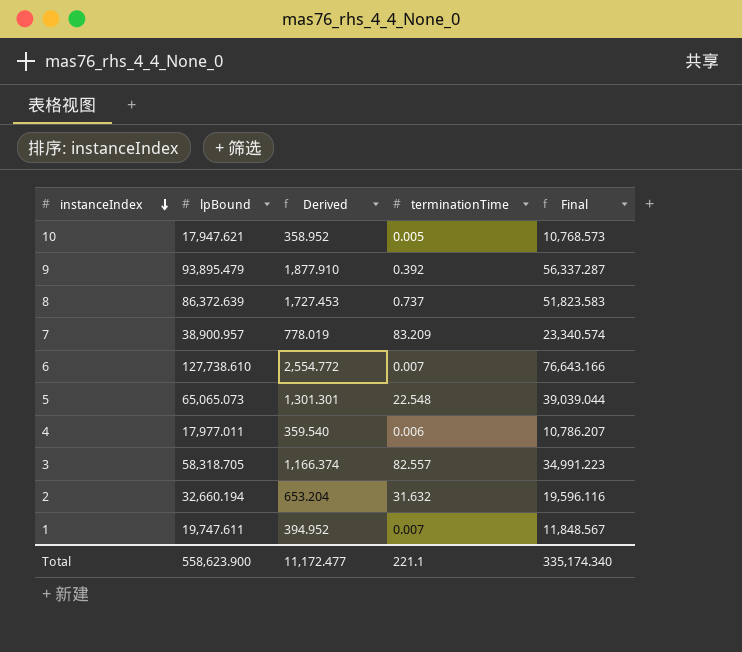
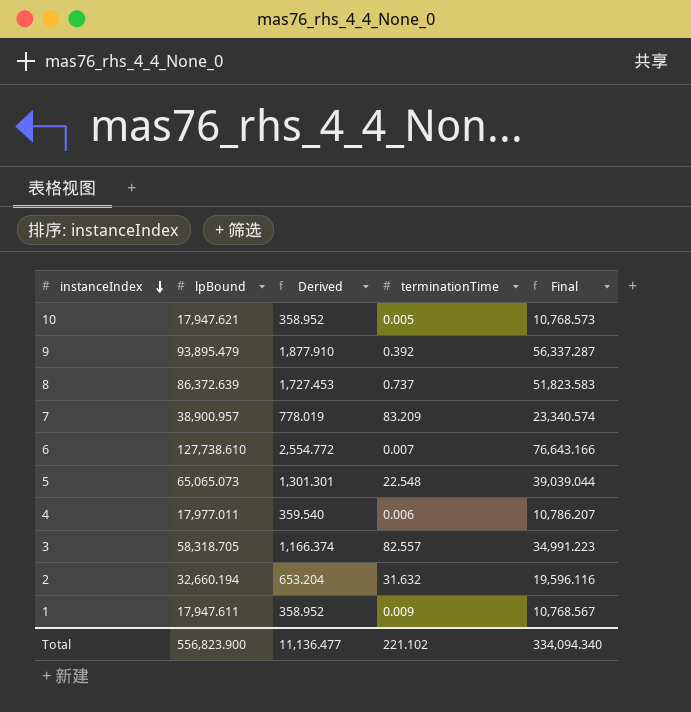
1 | lpBound: 19,747.611 -> 17,947.611
1 | Derived: 394.952 -> 358.952
1 | terminationTime: 0.007 -> 0.009
1 | Final: 11,848.567 -> 10,768.567
Total | lpBound: 558,623.900 -> 556,823.900
Total | Derived: 11,172.477 -> 11,136.477
Total | terminationTime: 221.1 -> 221.102
Total | Final: 335,174.340 -> 334,094.340

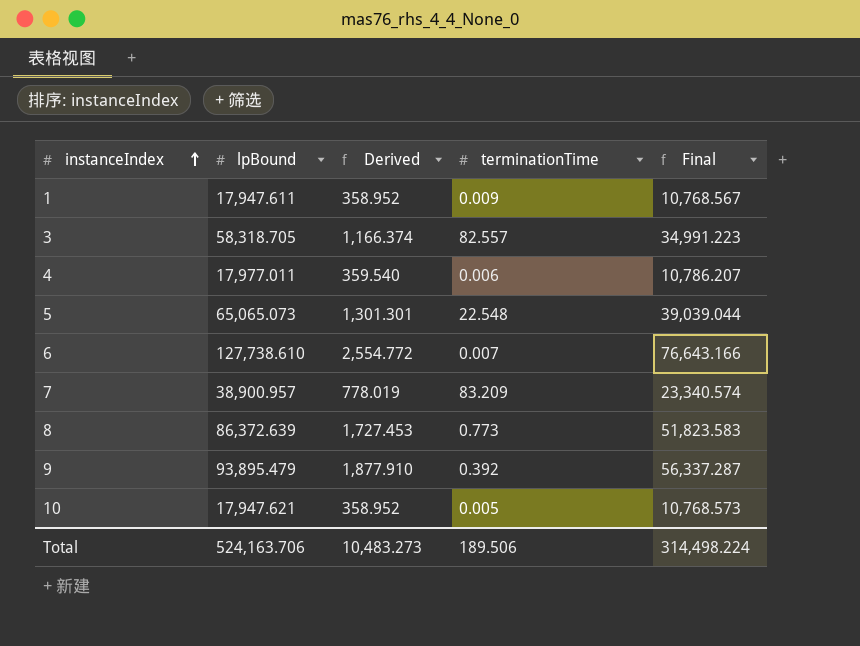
row order: instanceIndex descending -> instanceIndex ascending
row 2: 32,660.194 | 653.204 | 31.632 | 19,596.116 -> none
8 | terminationTime: 0.737 -> 0.773
Total | lpBound: 556,823.900 -> 524,163.706
Total | Derived: 11,136.477 -> 10,483.273
Total | terminationTime: 221.102 -> 189.506
Total | Final: 334,094.340 -> 314,498.224

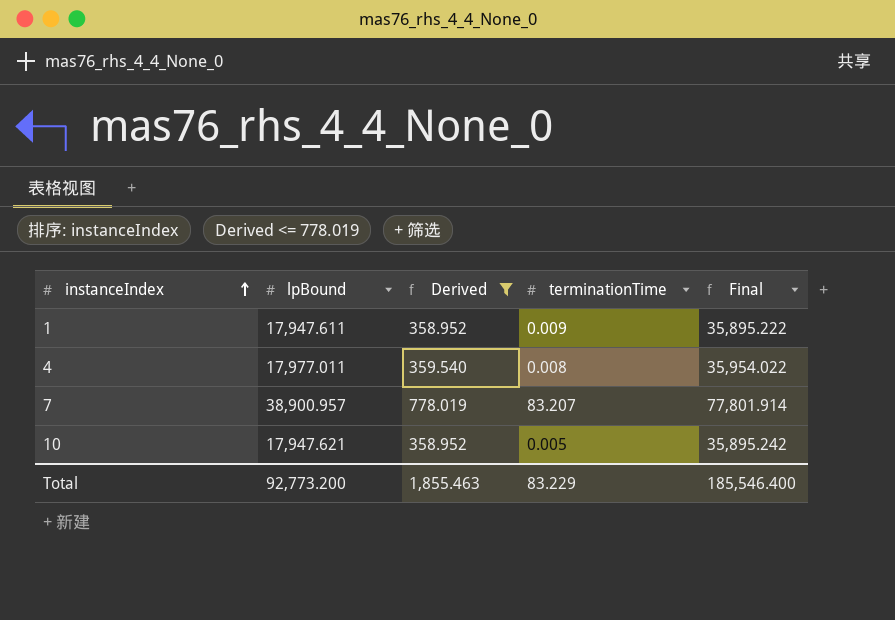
filter: none -> Derived <= 778.019
column Final | formula: [lpBound] * 0.6 -> [lpBound] * 2
4 | terminationTime: 0.006 -> 0.008
7 | terminationTime: 83.209 -> 83.207
Total | lpBound: 524,163.706 -> 92,773.200
Total | Derived: 10,483.273 -> 1,855.463
Total | terminationTime: 189.506 -> 83.229
Total | Final: 314,498.224 -> 185,546.400

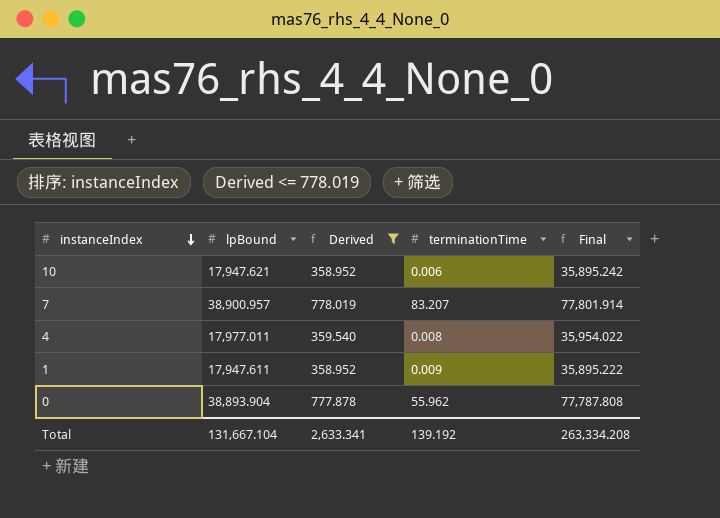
row order: instanceIndex ascending -> instanceIndex descending
10 | terminationTime: 0.005 -> 0.006
row 0: none -> 38,893.904 | 777.878 | 55.962 | 77,787.808
Total | lpBound: 92,773.200 -> 131,667.104
Total | Derived: 1,855.463 -> 2,633.341
Total | terminationTime: 83.229 -> 139.192
Total | Final: 185,546.400 -> 263,334.208

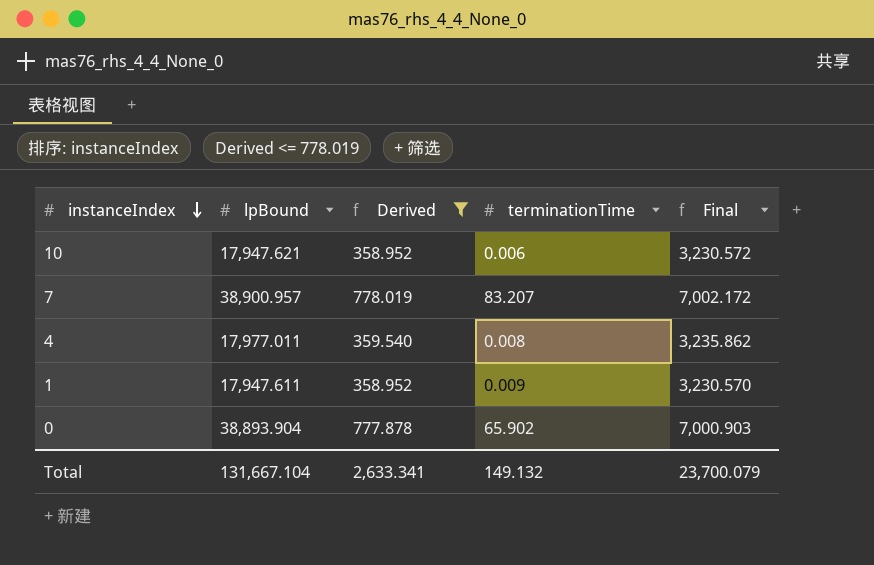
column Final | formula: [lpBound] * 2 -> [lpBound] * 0.18
0 | terminationTime: 55.962 -> 65.902
Total | terminationTime: 139.192 -> 149.132
Total | Final: 263,334.208 -> 23,700.079

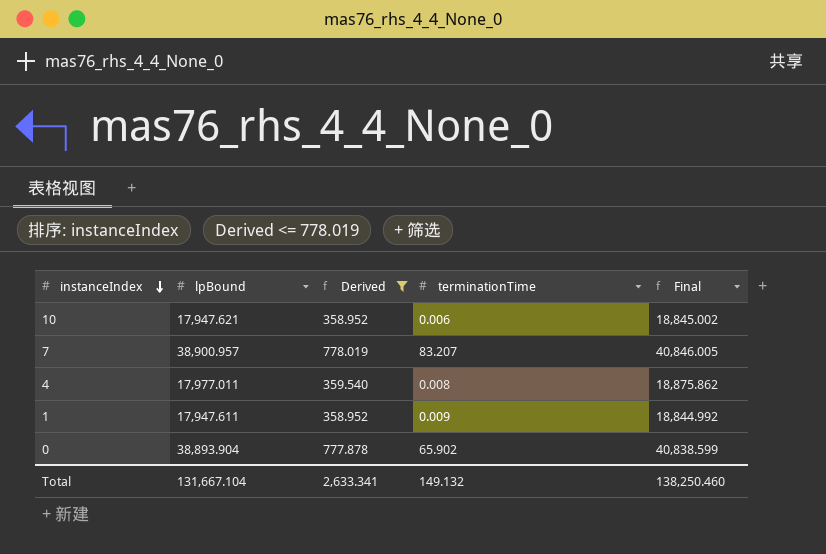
column Final | formula: [lpBound] * 0.18 -> [lpBound] * 1.05
Total | Final: 23,700.079 -> 138,250.460

